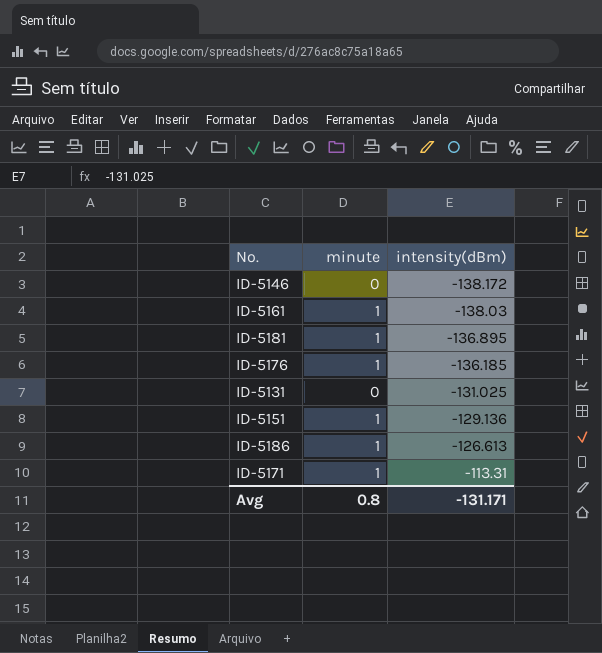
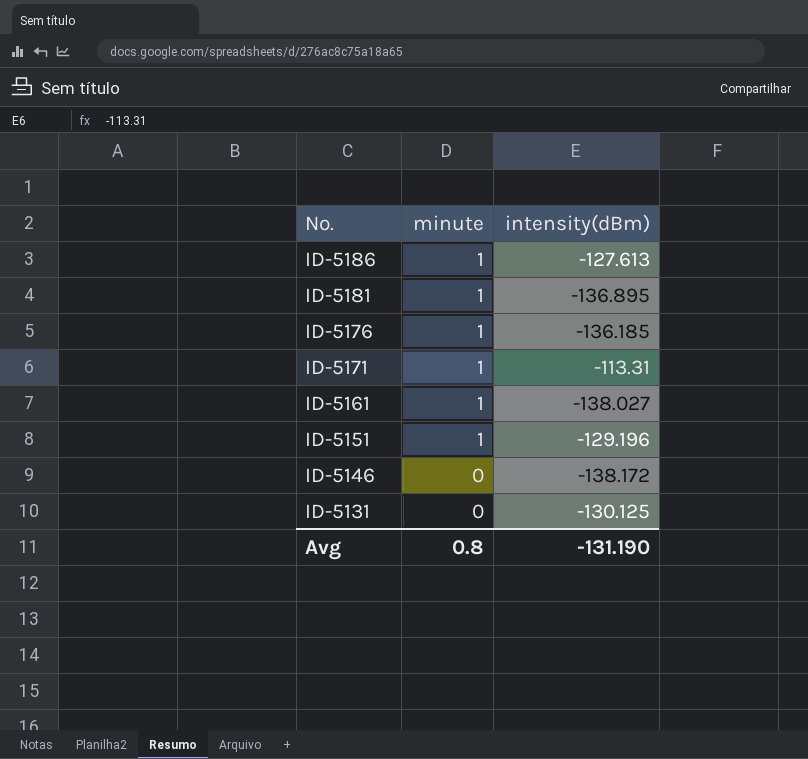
row order: intensity(dBm) ascending -> No. descending
ID-5186 | intensity(dBm): -126.613 -> -127.613
ID-5161 | intensity(dBm): -138.03 -> -138.027
ID-5151 | intensity(dBm): -129.136 -> -129.196
ID-5131 | intensity(dBm): -131.025 -> -130.125
Avg | intensity(dBm): -131.171 -> -131.190

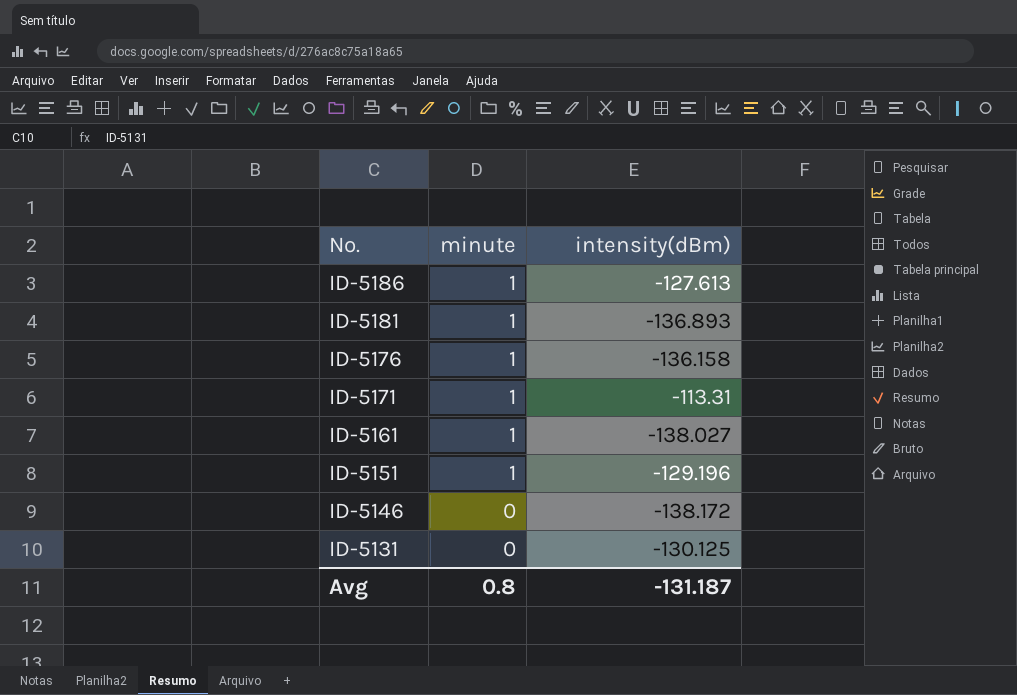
ID-5181 | intensity(dBm): -136.895 -> -136.893
ID-5176 | intensity(dBm): -136.185 -> -136.158
Avg | intensity(dBm): -131.190 -> -131.187

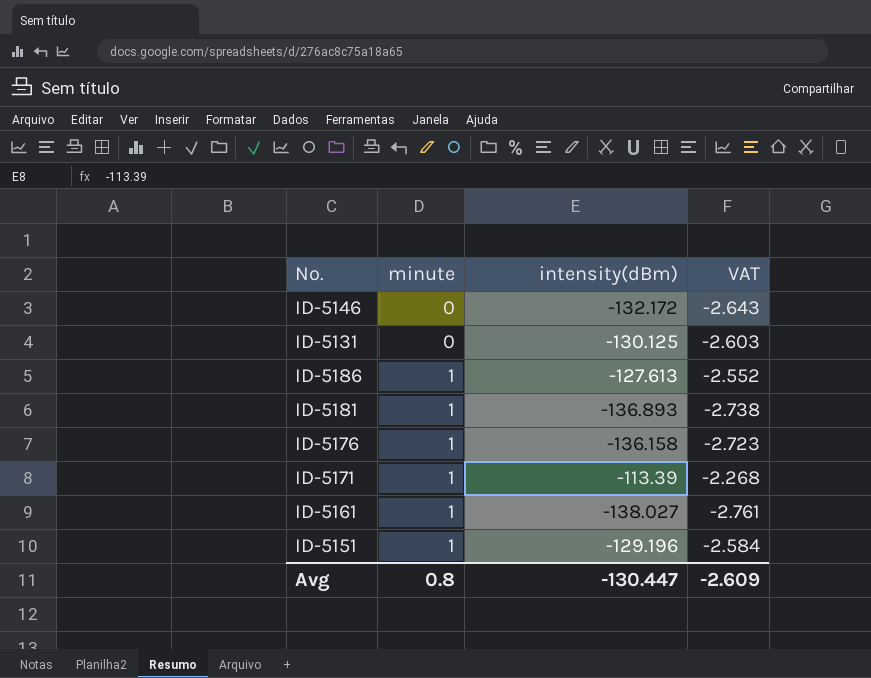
row order: No. descending -> minute ascending
column VAT | formula: none -> [intensity(dBm)] * 0.02
ID-5146 | intensity(dBm): -138.172 -> -132.172
ID-5171 | intensity(dBm): -113.31 -> -113.39
Avg | intensity(dBm): -131.187 -> -130.447

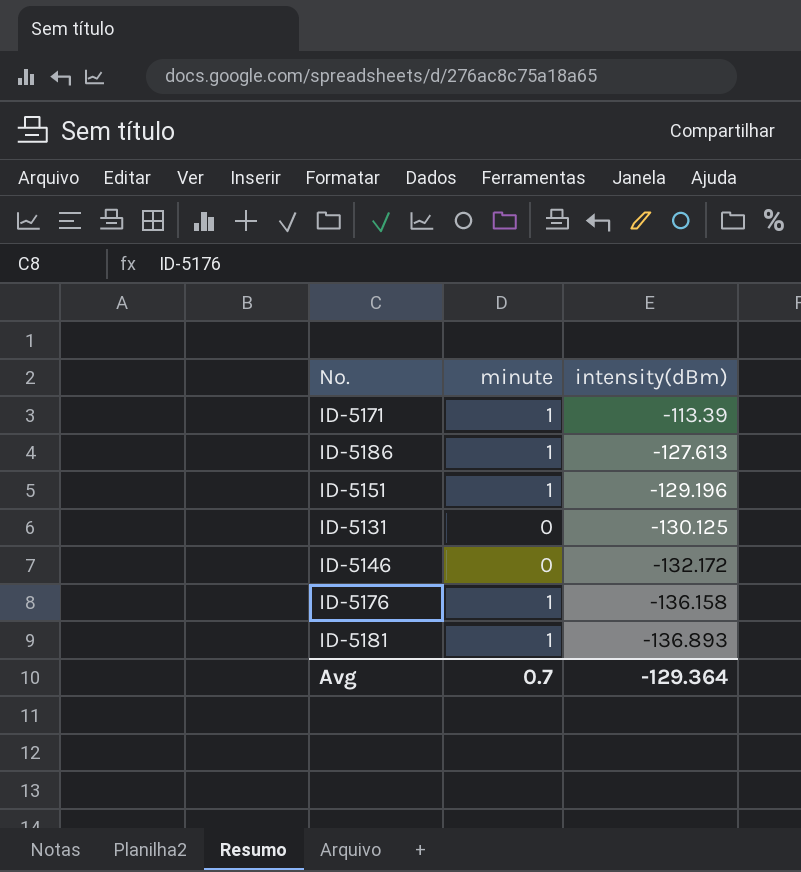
row order: minute ascending -> intensity(dBm) descending
column VAT | formula: [intensity(dBm)] * 0.02 -> none
row ID-5161: 1 | -138.027 | -2.761 -> none
Avg | minute: 0.8 -> 0.7
Avg | intensity(dBm): -130.447 -> -129.364

